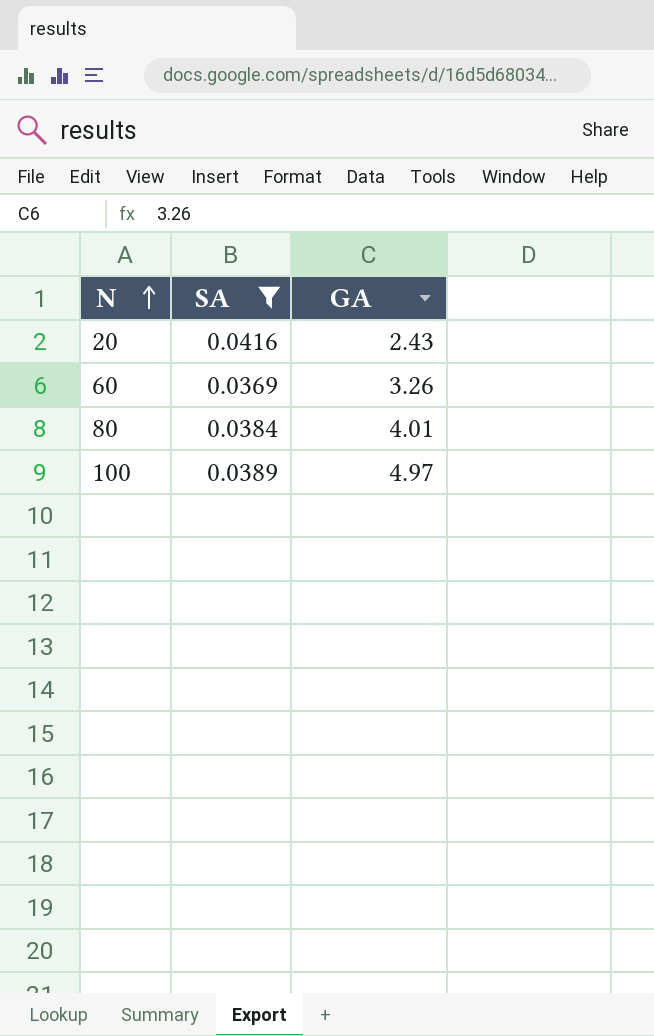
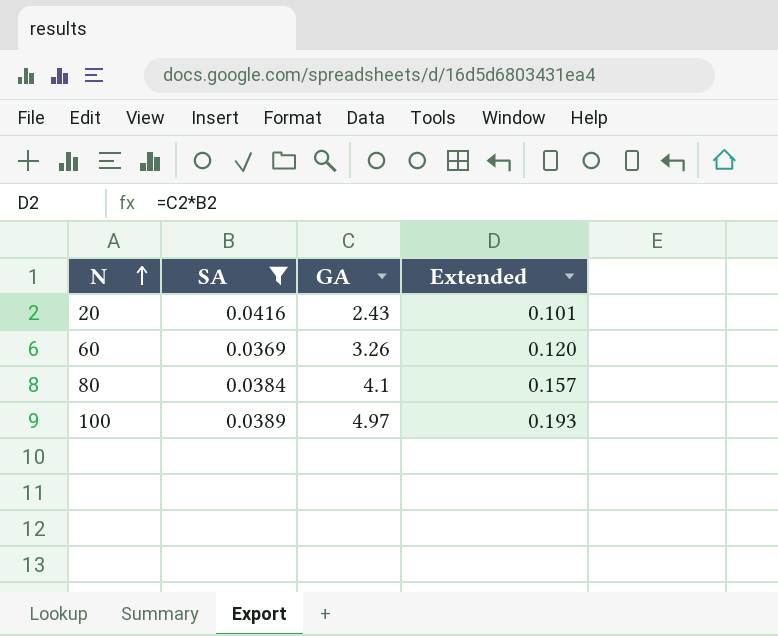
column Extended | formula: none -> [SA] * [GA]
80 | GA: 4.01 -> 4.1

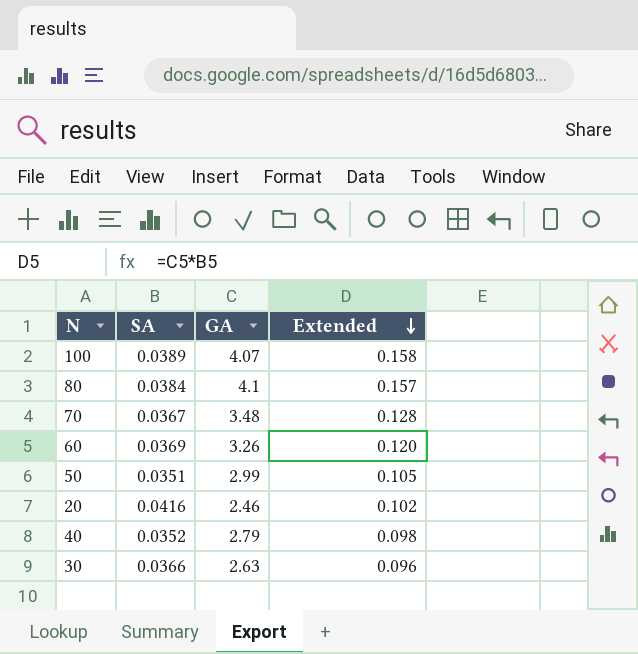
filter: SA >= 0.0369 -> none
row order: N ascending -> Extended descending
100 | GA: 4.97 -> 4.07
100 | Extended: 0.193 -> 0.158
20 | GA: 2.43 -> 2.46
20 | Extended: 0.101 -> 0.102

